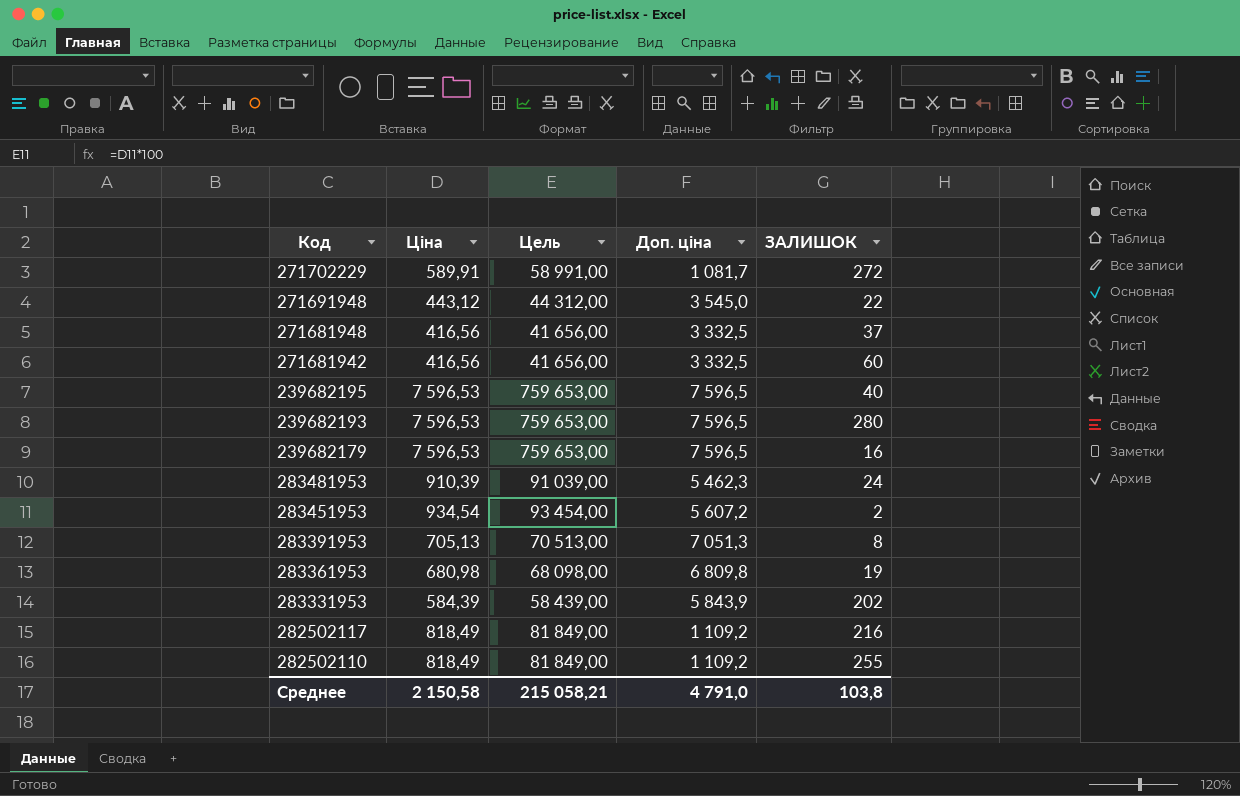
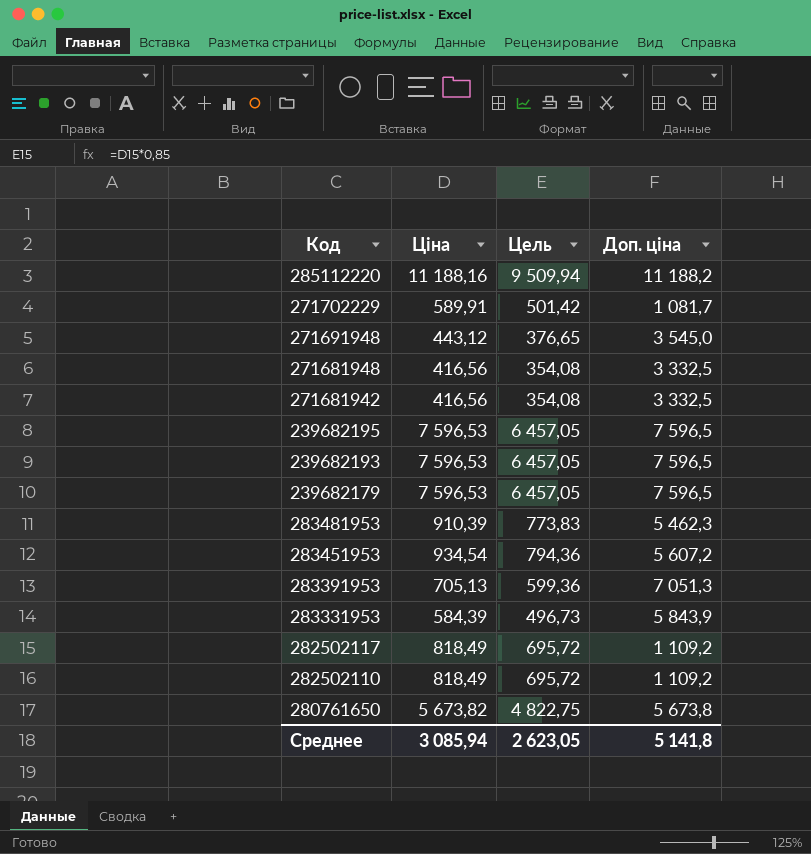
column ЗАЛИШОК | position: 5 -> none
column Цель | formula: [Ціна] * 100 -> [Ціна] * 0,85
row 283361953: 680,98 | 68 098,00 | 6 809,8 | 19 -> none
row 285112220: none -> 11 188,16 | 9 509,94 | 11 188,2
row 280761650: none -> 5 673,82 | 4 822,75 | 5 673,8
Среднее | Ціна: 2 150,58 -> 3 085,94
Среднее | Цель: 215 058,21 -> 2 623,05
Среднее | Доп. ціна: 4 791,0 -> 5 141,8

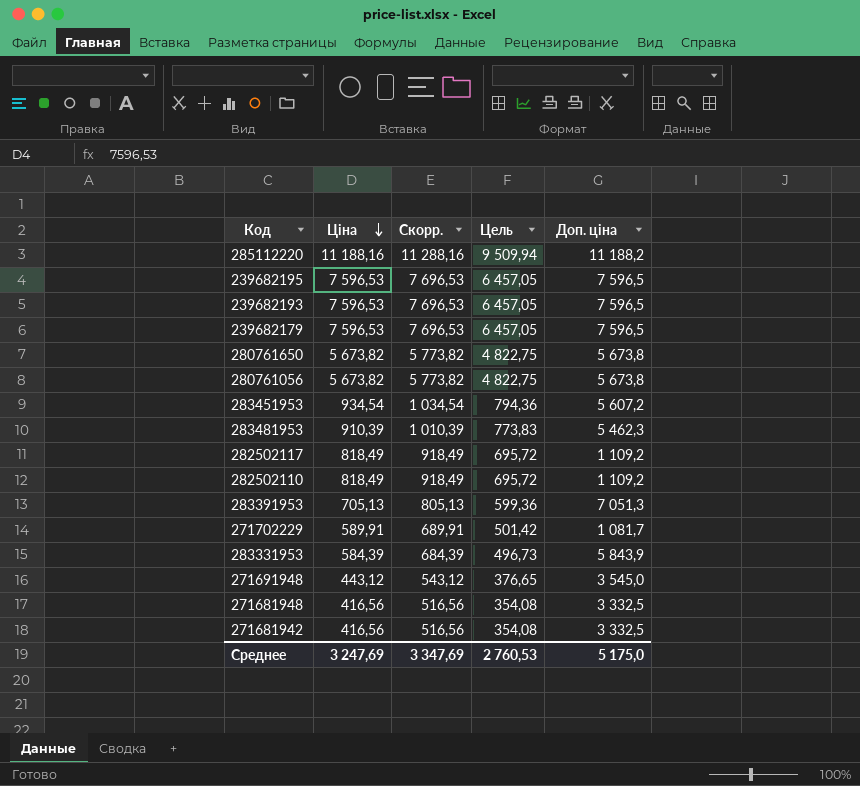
row order: none -> Ціна descending
column Скорр. | formula: none -> [Ціна] + 100
row 280761056: none -> 5 673,82 | 5 773,82 | 4 822,75 | 5 673,8
Среднее | Ціна: 3 085,94 -> 3 247,69
Среднее | Цель: 2 623,05 -> 2 760,53
Среднее | Доп. ціна: 5 141,8 -> 5 175,0

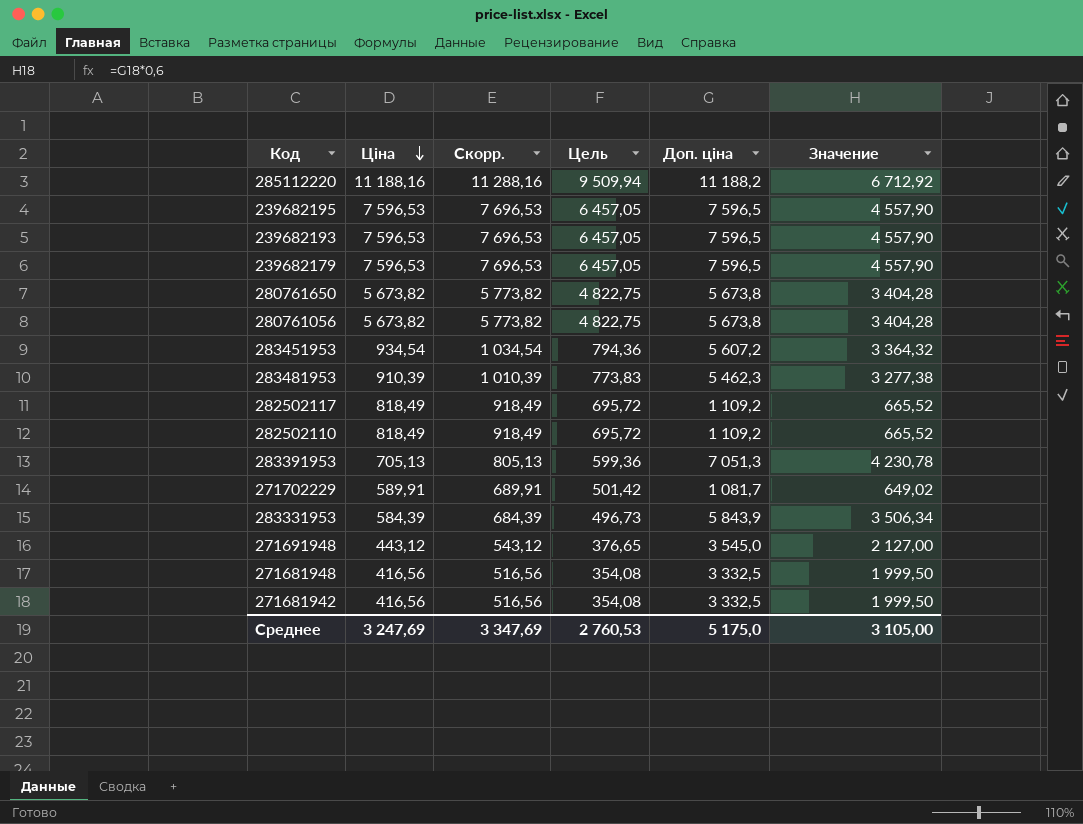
column Значение | formula: none -> [Доп. ціна] * 0,6

